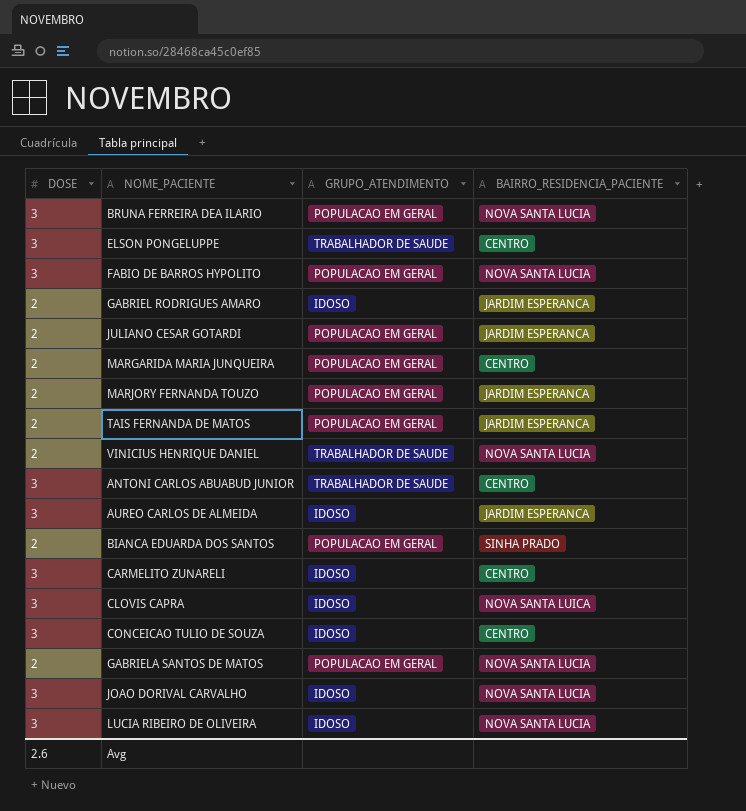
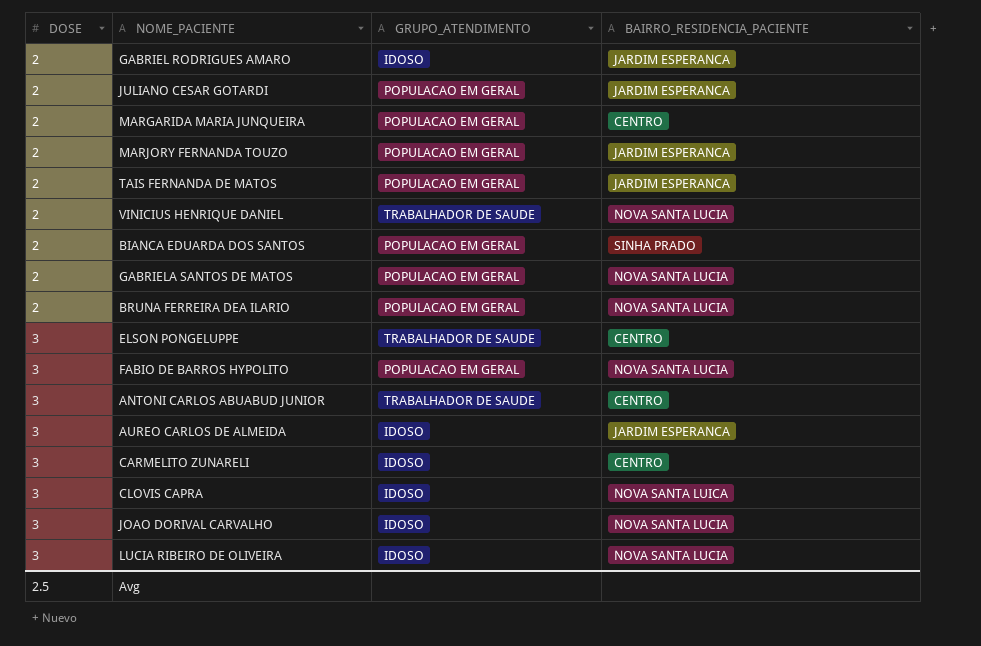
row order: none -> DOSE ascending
row CONCEICAO TULIO DE SOUZA: 3 | IDOSO | CENTRO -> none
BRUNA FERREIRA DEA ILARIO | DOSE: 3 -> 2
Avg | DOSE: 2.6 -> 2.5

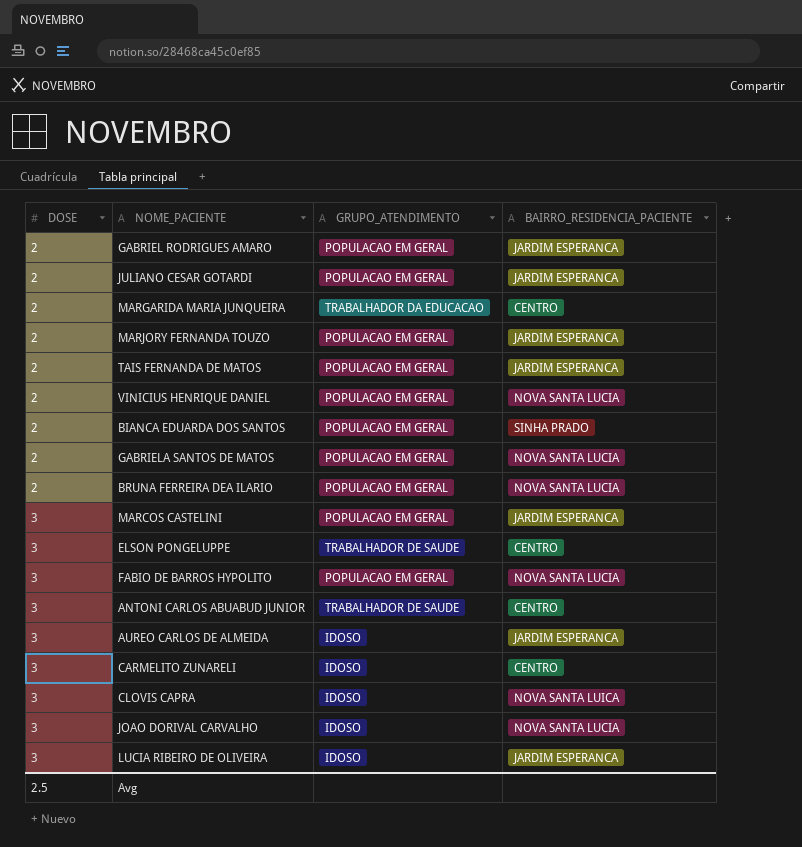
GABRIEL RODRIGUES AMARO | GRUPO_ATENDIMENTO: IDOSO -> POPULACAO EM GERAL
MARGARIDA MARIA JUNQUEIRA | GRUPO_ATENDIMENTO: POPULACAO EM GERAL -> TRABALHADOR DA EDUCACAO
VINICIUS HENRIQUE DANIEL | GRUPO_ATENDIMENTO: TRABALHADOR DE SAUDE -> POPULACAO EM GERAL
row MARCOS CASTELINI: none -> 3 | POPULACAO EM GERAL | JARDIM ESPERANCA
LUCIA RIBEIRO DE OLIVEIRA | BAIRRO_RESIDENCIA_PACIENTE: NOVA SANTA LUCIA -> JARDIM ESPERANCA

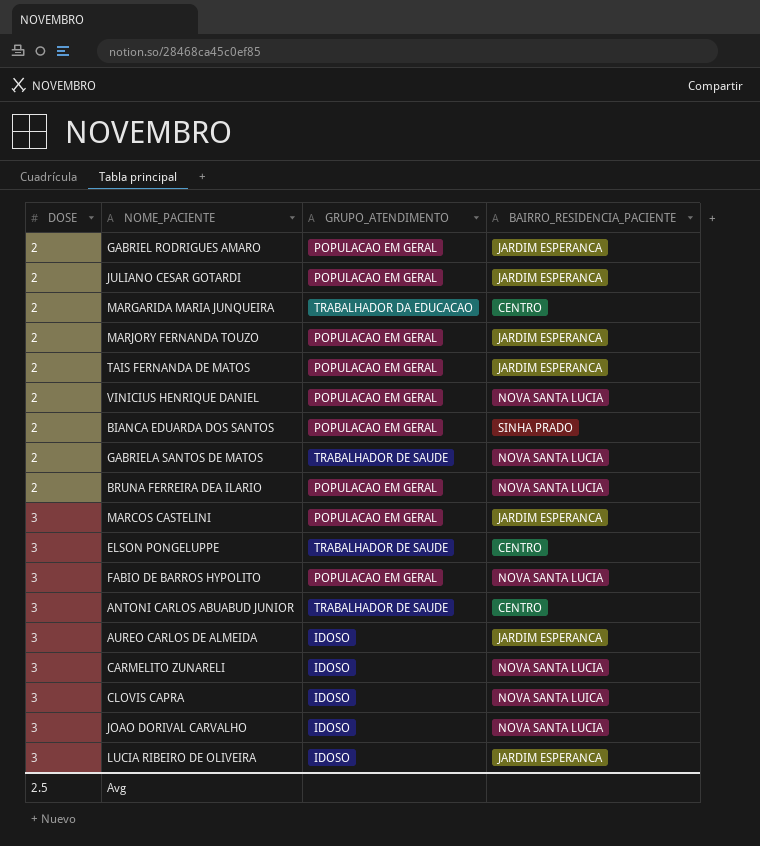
GABRIELA SANTOS DE MATOS | GRUPO_ATENDIMENTO: POPULACAO EM GERAL -> TRABALHADOR DE SAUDE
CARMELITO ZUNARELI | BAIRRO_RESIDENCIA_PACIENTE: CENTRO -> NOVA SANTA LUCIA

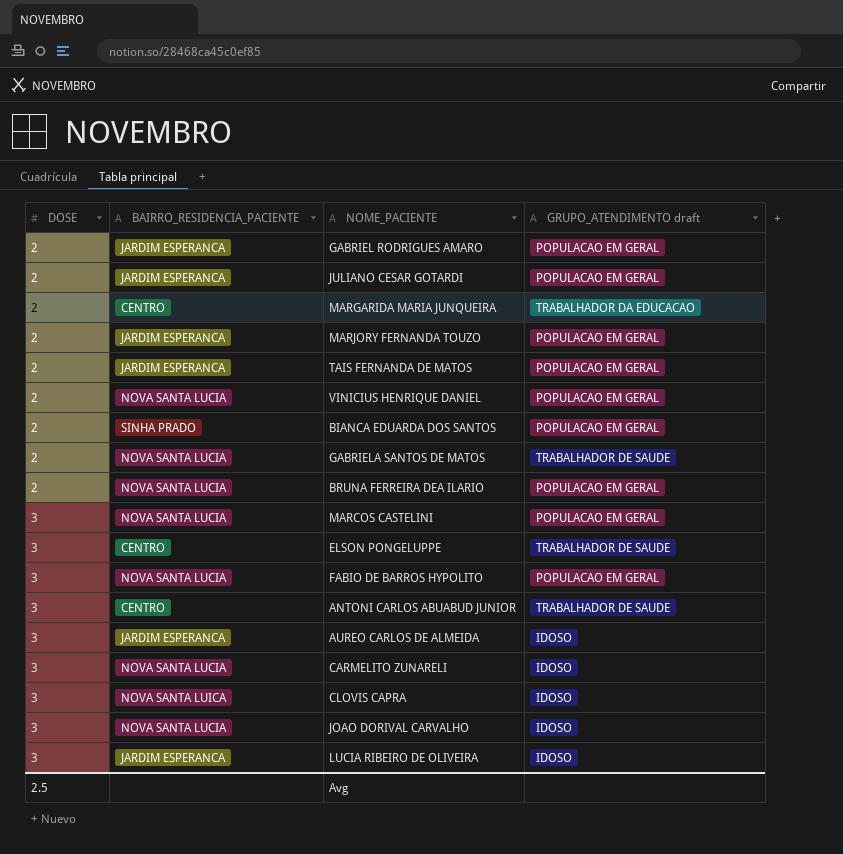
column BAIRRO_RESIDENCIA_PACIENTE | position: 4 -> 2
column name: GRUPO_ATENDIMENTO -> GRUPO_ATENDIMENTO draft
MARCOS CASTELINI | BAIRRO_RESIDENCIA_PACIENTE: JARDIM ESPERANCA -> NOVA SANTA LUCIA

